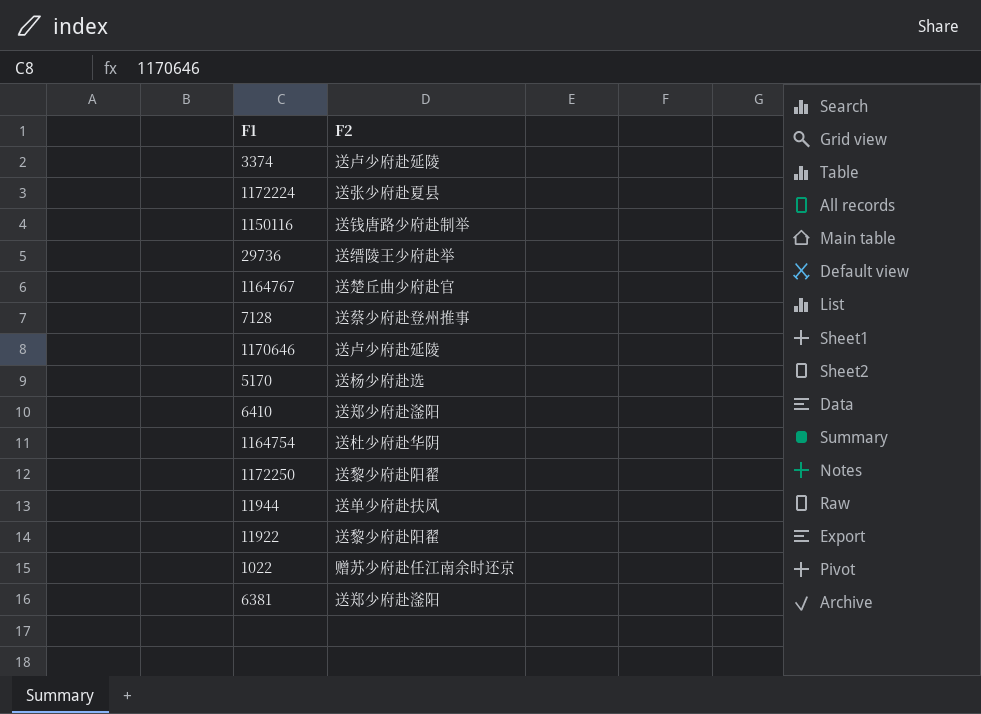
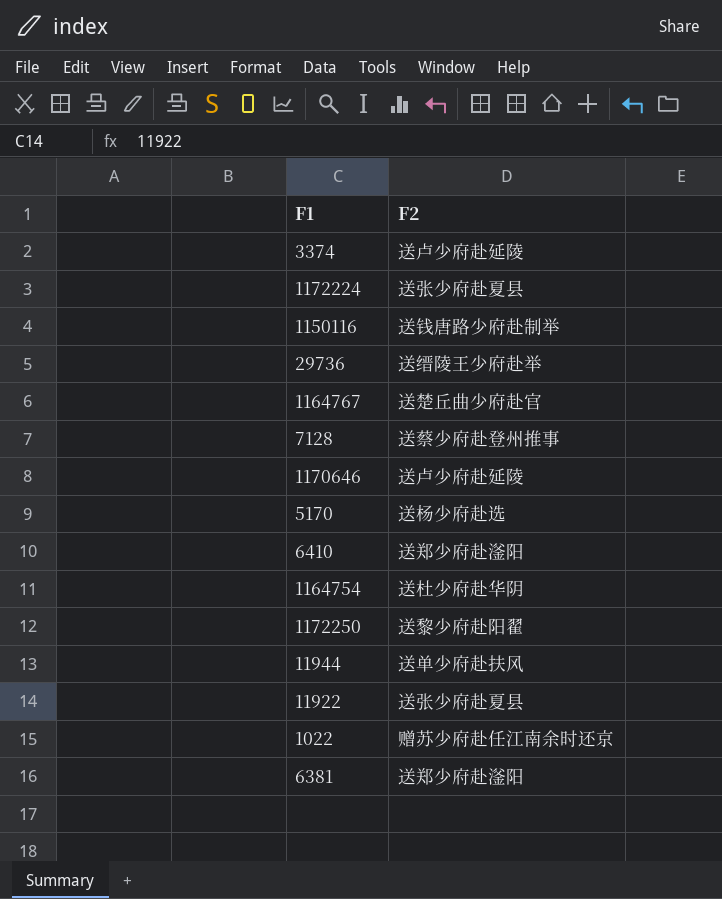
11922 | F2: 送黎少府赴阳翟 -> 送张少府赴夏县

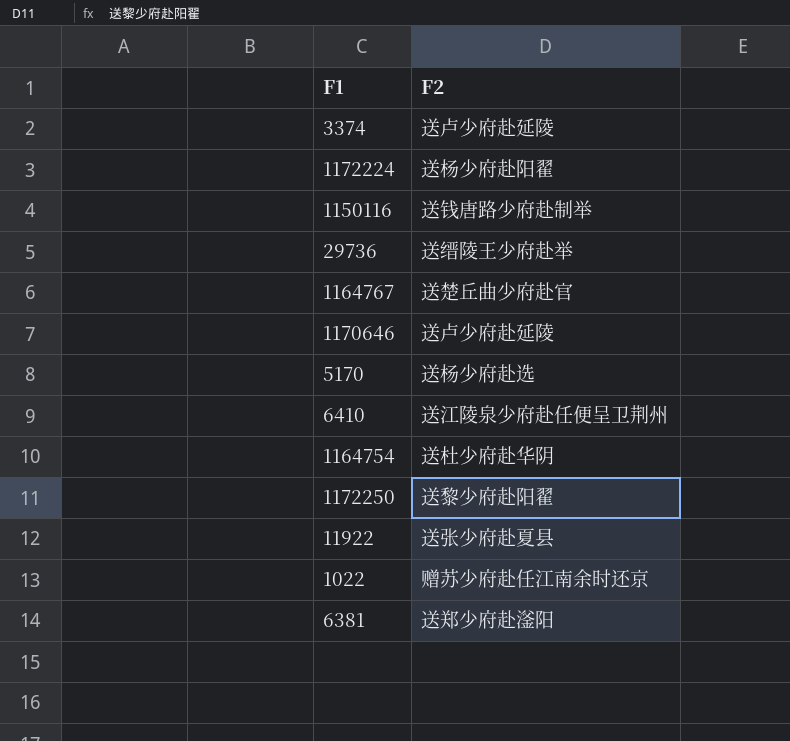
row 7128: 送蔡少府赴登州推事 -> none
row 11944: 送单少府赴扶风 -> none
1172224 | F2: 送张少府赴夏县 -> 送杨少府赴阳翟
6410 | F2: 送郑少府赴滏阳 -> 送江陵泉少府赴任便呈卫荆州

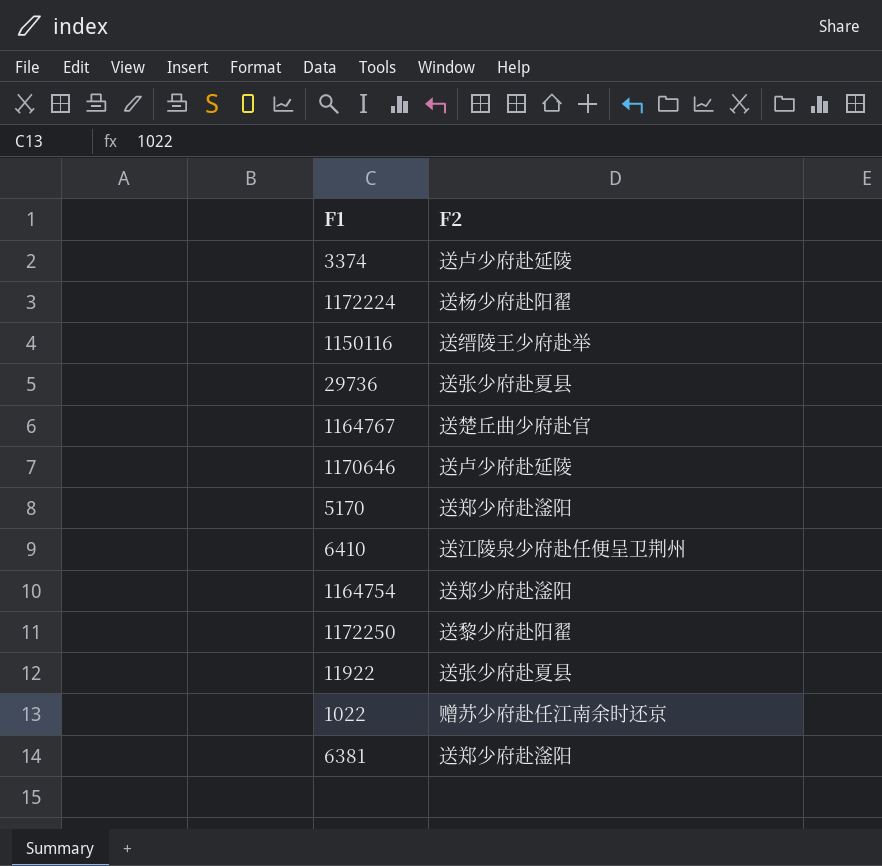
1150116 | F2: 送钱唐路少府赴制举 -> 送缙陵王少府赴举
29736 | F2: 送缙陵王少府赴举 -> 送张少府赴夏县
5170 | F2: 送杨少府赴选 -> 送郑少府赴滏阳
1164754 | F2: 送杜少府赴华阴 -> 送郑少府赴滏阳

